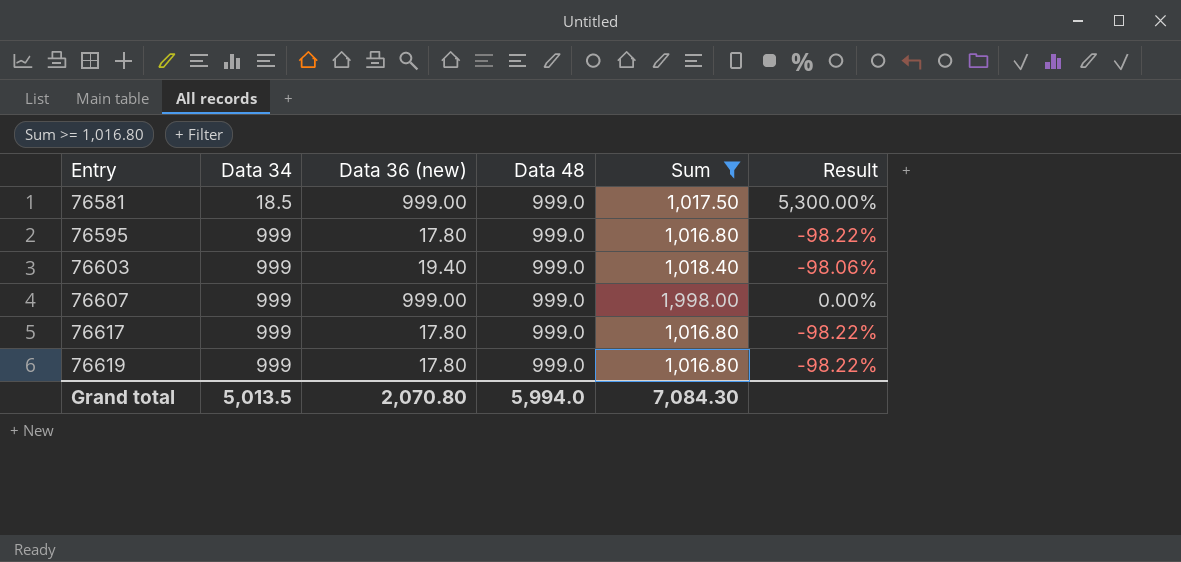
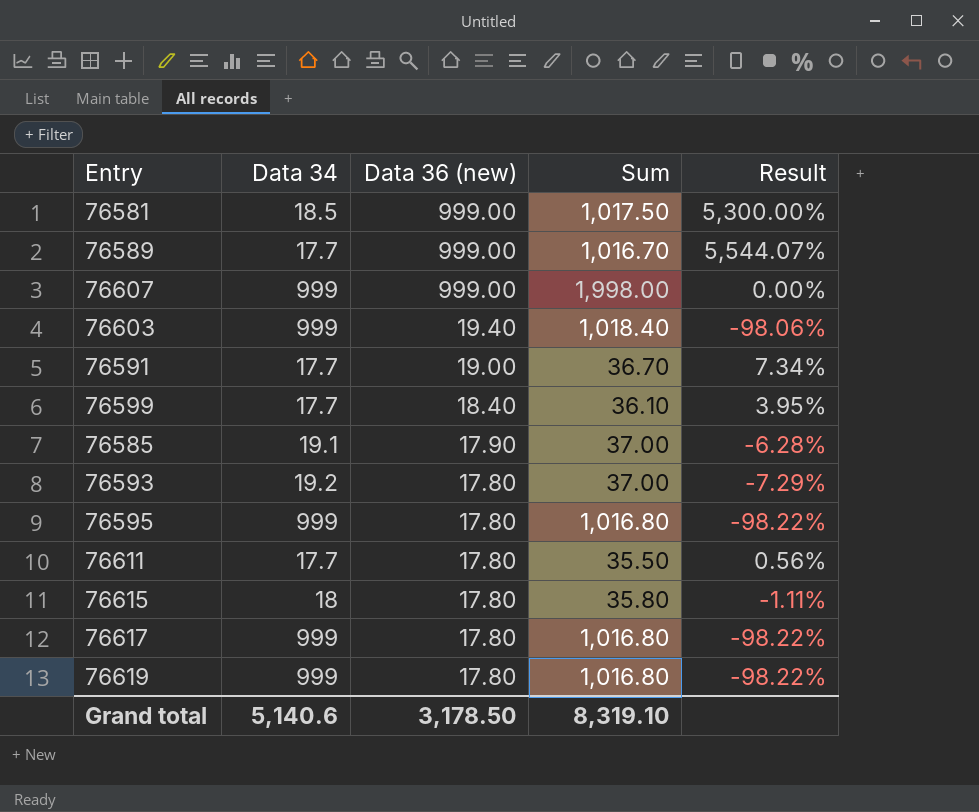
filter: Sum >= 1,016.80 -> none
row order: Entry ascending -> Data 36 (new) descending
column Data 48 | position: 4 -> none
Grand total | Data 34: 5,013.5 -> 5,140.6
Grand total | Data 36 (new): 2,070.80 -> 3,178.50
Grand total | Sum: 7,084.30 -> 8,319.10

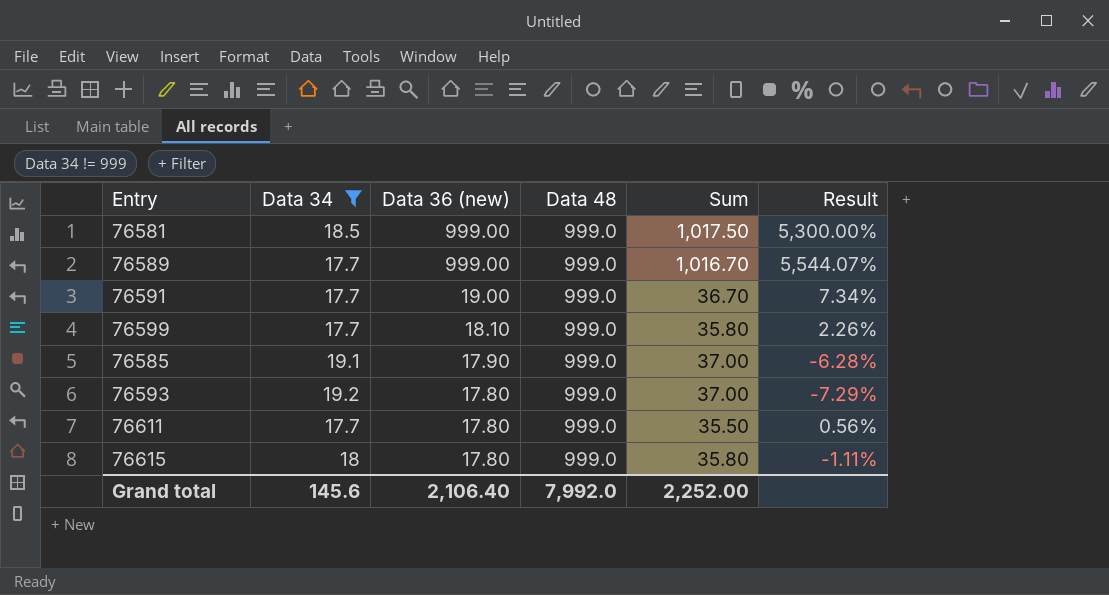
filter: none -> Data 34 != 999
column Data 48 | position: none -> 4
76599 | Data 36 (new): 18.40 -> 18.10
76599 | Sum: 36.10 -> 35.80
76599 | Result: 3.95% -> 2.26%
Grand total | Data 34: 5,140.6 -> 145.6
Grand total | Data 36 (new): 3,178.50 -> 2,106.40
Grand total | Sum: 8,319.10 -> 2,252.00

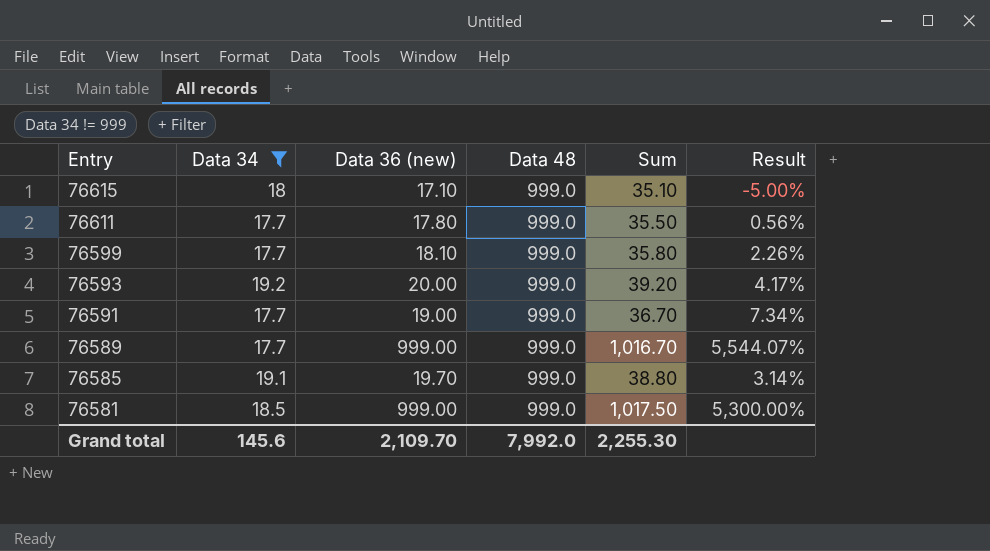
row order: Data 36 (new) descending -> Entry descending
76615 | Data 36 (new): 17.80 -> 17.10
76615 | Sum: 35.80 -> 35.10
76615 | Result: -1.11% -> -5.00%
76593 | Data 36 (new): 17.80 -> 20.00
76593 | Sum: 37.00 -> 39.20
76593 | Result: -7.29% -> 4.17%
76585 | Data 36 (new): 17.90 -> 19.70
76585 | Sum: 37.00 -> 38.80
76585 | Result: -6.28% -> 3.14%
Grand total | Data 36 (new): 2,106.40 -> 2,109.70
Grand total | Sum: 2,252.00 -> 2,255.30

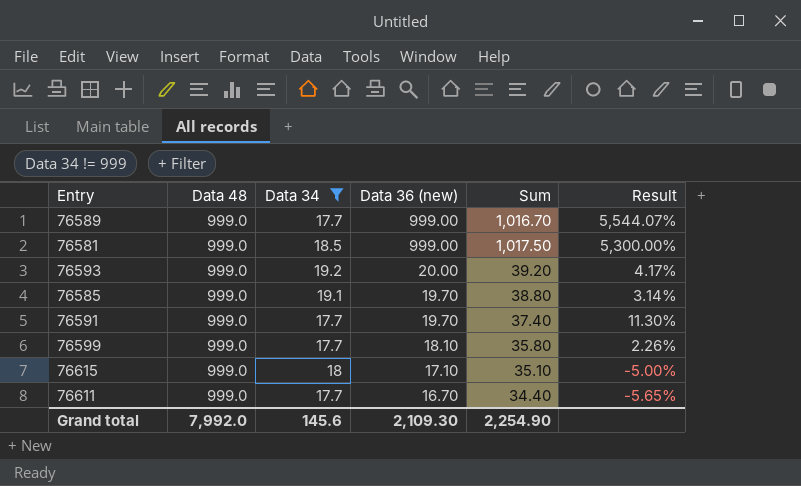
row order: Entry descending -> Data 36 (new) descending
column Data 48 | position: 4 -> 2
76591 | Data 36 (new): 19.00 -> 19.70
76591 | Sum: 36.70 -> 37.40
76591 | Result: 7.34% -> 11.30%
76611 | Data 36 (new): 17.80 -> 16.70
76611 | Sum: 35.50 -> 34.40
76611 | Result: 0.56% -> -5.65%
Grand total | Data 36 (new): 2,109.70 -> 2,109.30
Grand total | Sum: 2,255.30 -> 2,254.90

